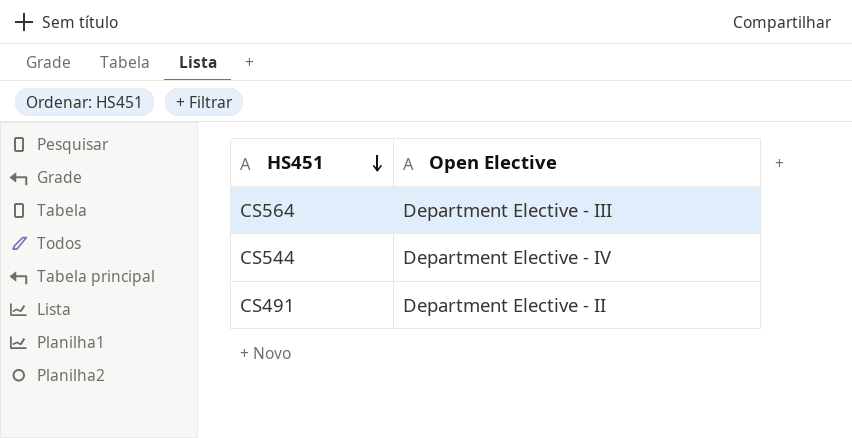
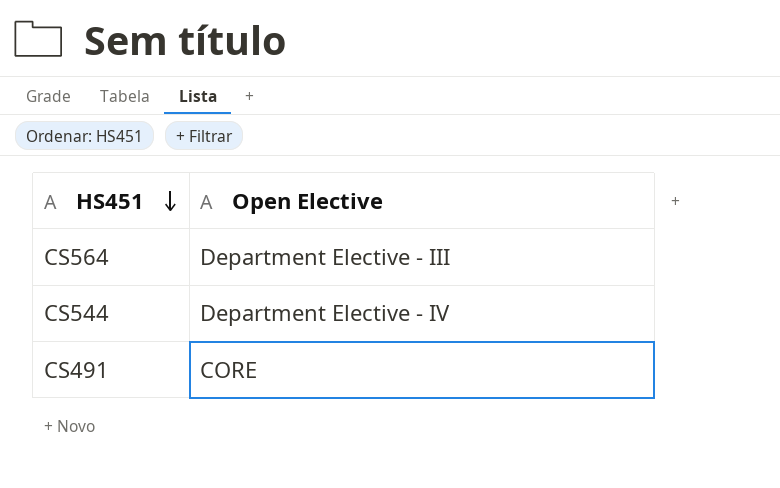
CS491 | Open Elective: Department Elective - II -> CORE

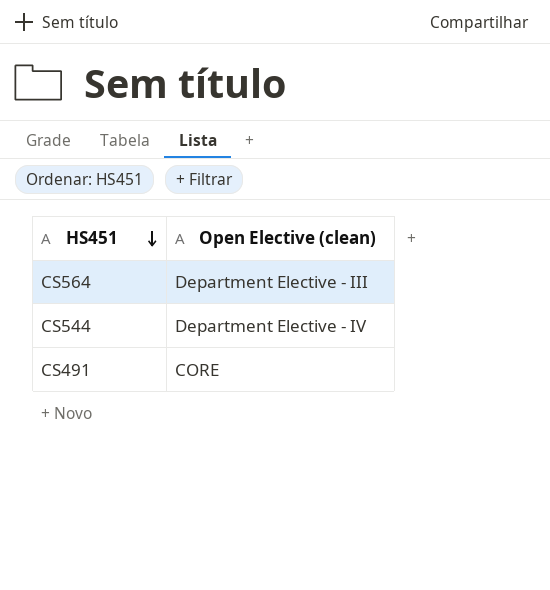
column name: Open Elective -> Open Elective (clean)

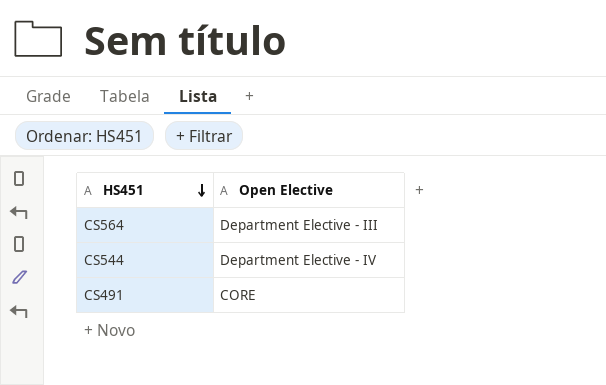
column name: Open Elective (clean) -> Open Elective

